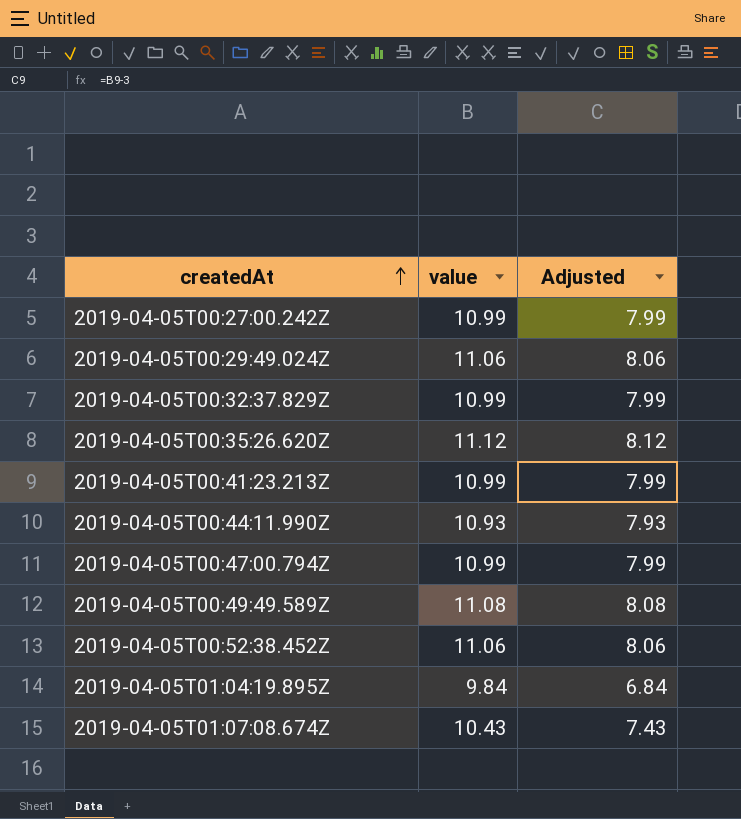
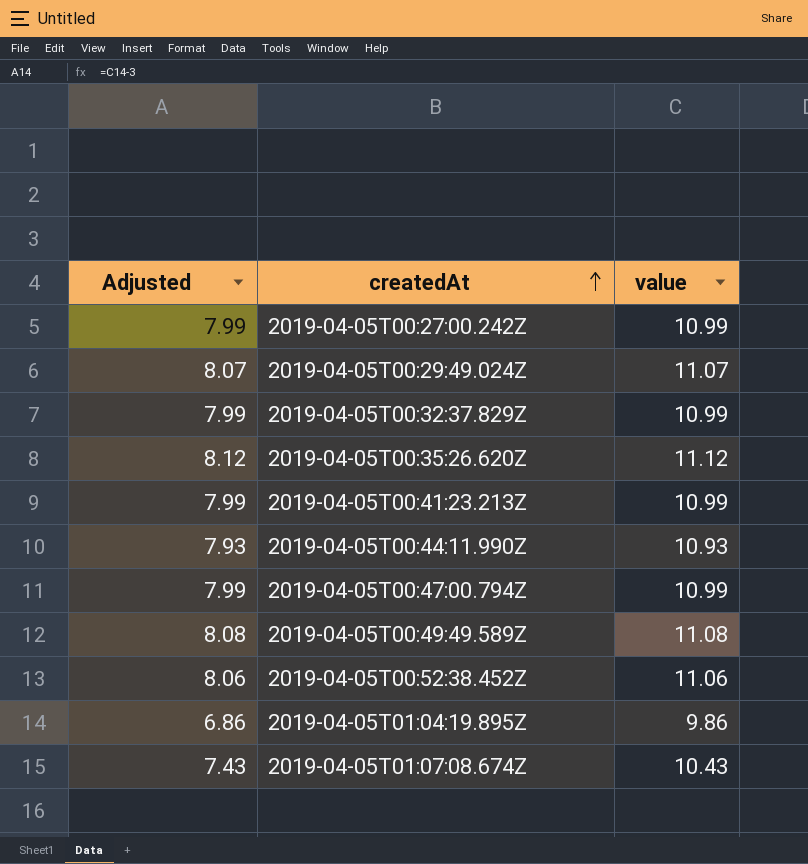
column Adjusted | position: 3 -> 1
2019-04-05T00:29:49.024Z | Adjusted: 8.06 -> 8.07
2019-04-05T00:29:49.024Z | value: 11.06 -> 11.07
2019-04-05T01:04:19.895Z | Adjusted: 6.84 -> 6.86
2019-04-05T01:04:19.895Z | value: 9.84 -> 9.86

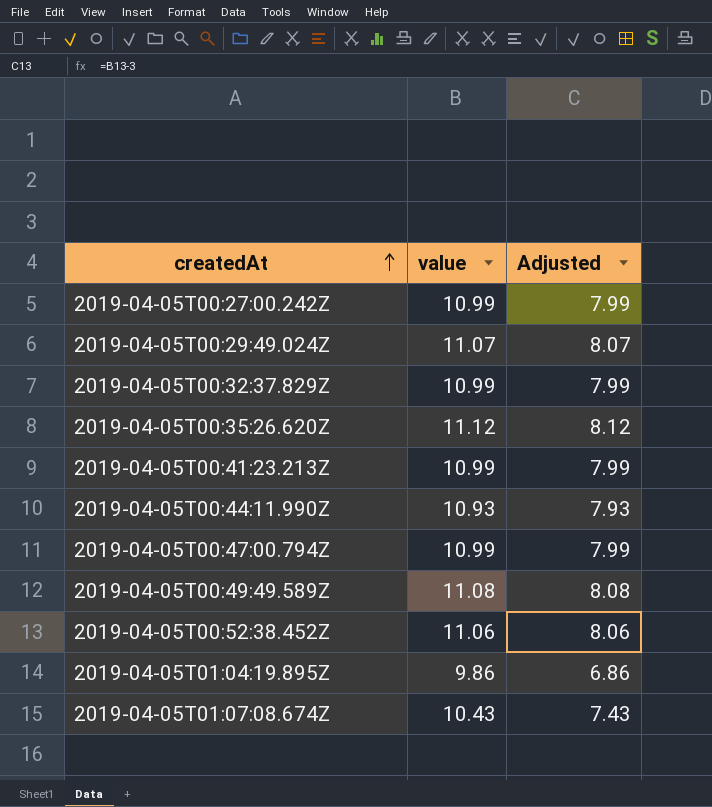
column Adjusted | position: 1 -> 3

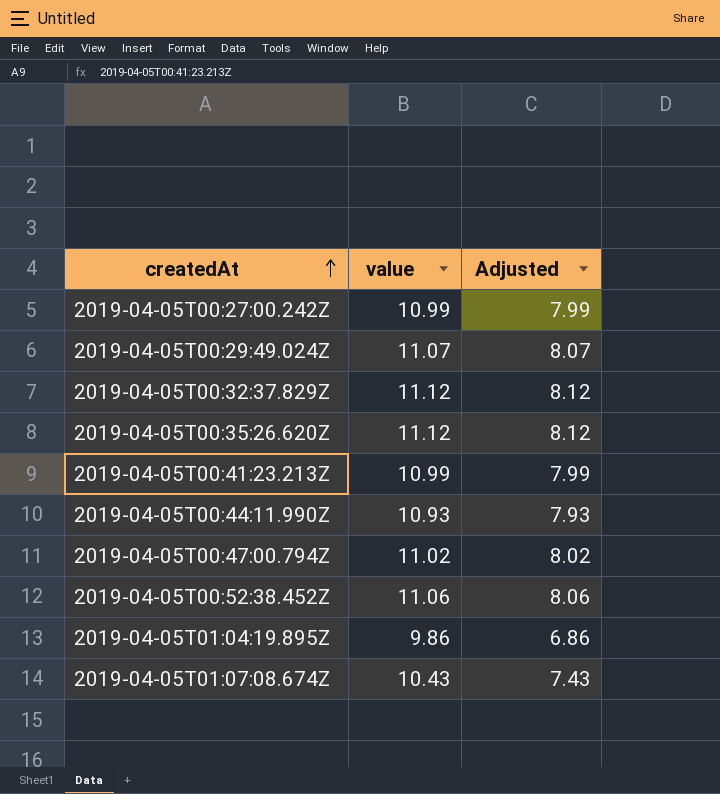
row 2019-04-05T00:49:49.589Z: 11.08 | 8.08 -> none
2019-04-05T00:32:37.829Z | value: 10.99 -> 11.12
2019-04-05T00:32:37.829Z | Adjusted: 7.99 -> 8.12
2019-04-05T00:47:00.794Z | value: 10.99 -> 11.02
2019-04-05T00:47:00.794Z | Adjusted: 7.99 -> 8.02

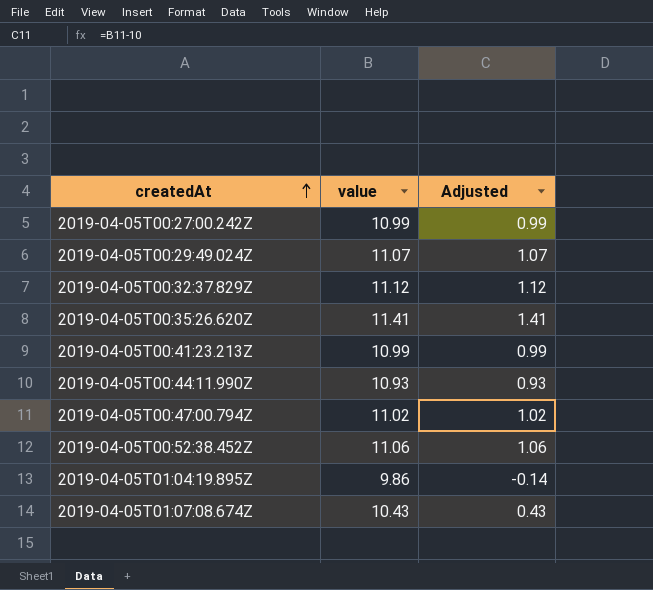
column Adjusted | formula: [value] - 3 -> [value] - 10
2019-04-05T00:35:26.620Z | value: 11.12 -> 11.41

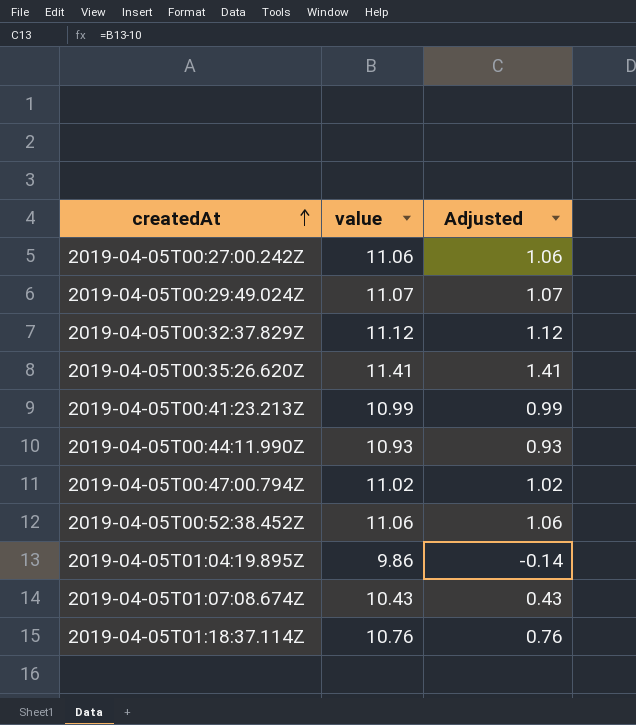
2019-04-05T00:27:00.242Z | value: 10.99 -> 11.06
2019-04-05T00:27:00.242Z | Adjusted: 0.99 -> 1.06
row 2019-04-05T01:18:37.114Z: none -> 10.76 | 0.76

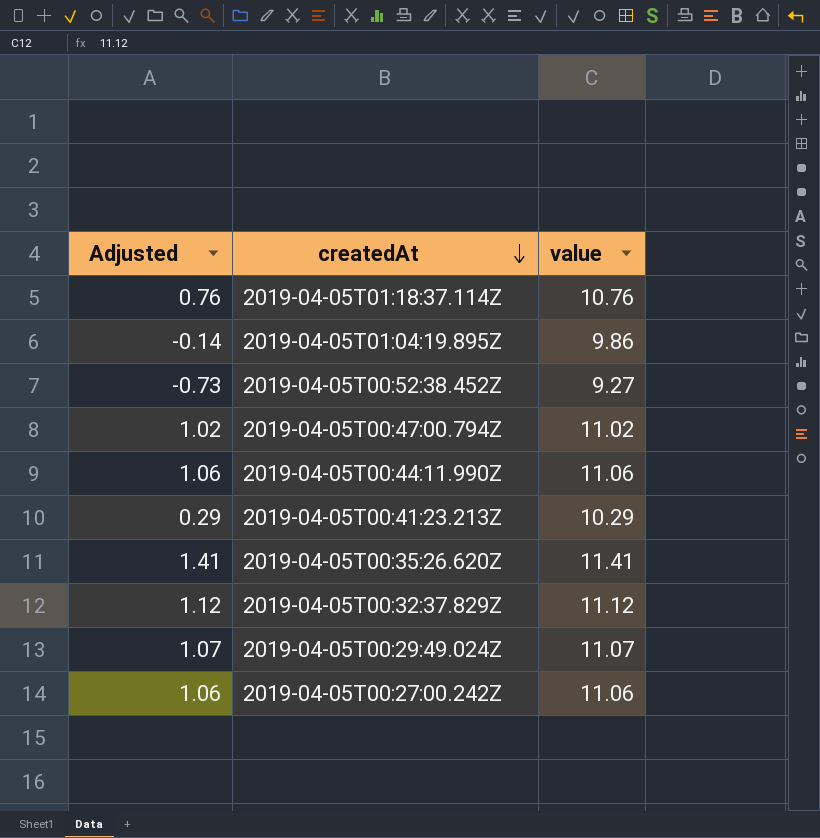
row order: createdAt ascending -> createdAt descending
column Adjusted | position: 3 -> 1
row 2019-04-05T01:07:08.674Z: 10.43 | 0.43 -> none
2019-04-05T00:52:38.452Z | Adjusted: 1.06 -> -0.73
2019-04-05T00:52:38.452Z | value: 11.06 -> 9.27
2019-04-05T00:44:11.990Z | Adjusted: 0.93 -> 1.06
2019-04-05T00:44:11.990Z | value: 10.93 -> 11.06
2019-04-05T00:41:23.213Z | Adjusted: 0.99 -> 0.29
2019-04-05T00:41:23.213Z | value: 10.99 -> 10.29

